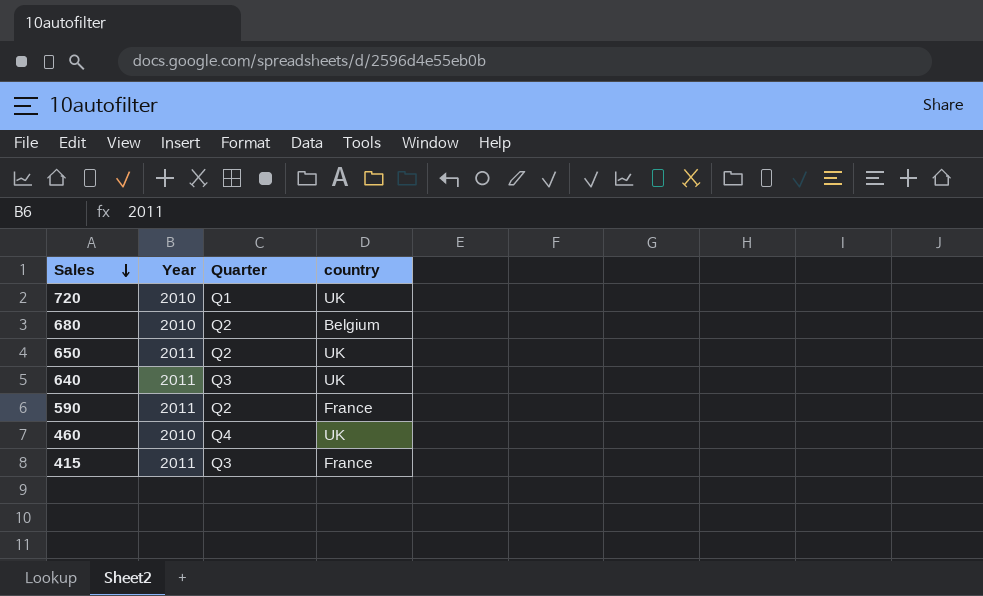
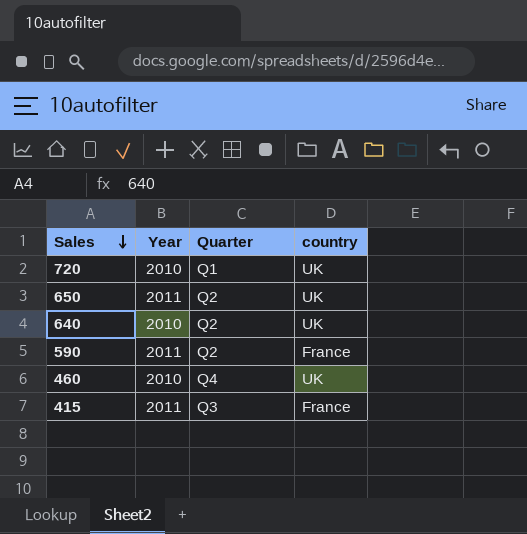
row 680: 2010 | Q2 | Belgium -> none
640 | Year: 2011 -> 2010
640 | Quarter: Q3 -> Q2

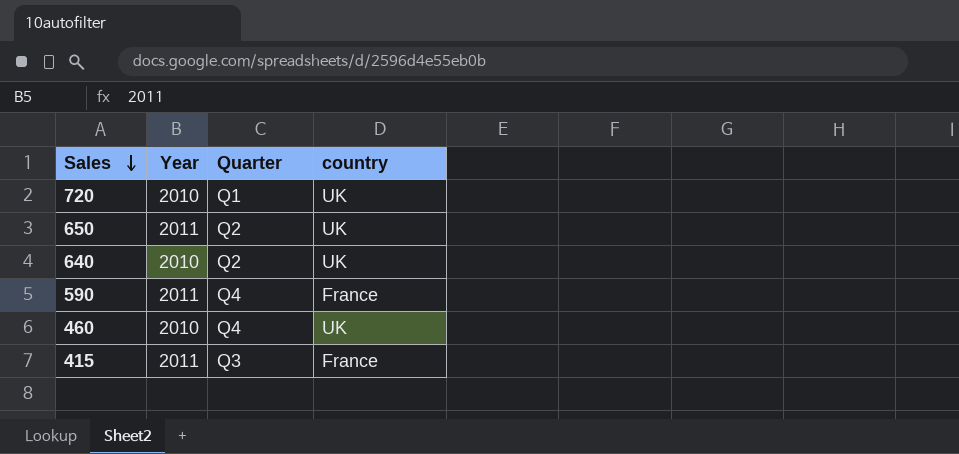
590 | Quarter: Q2 -> Q4

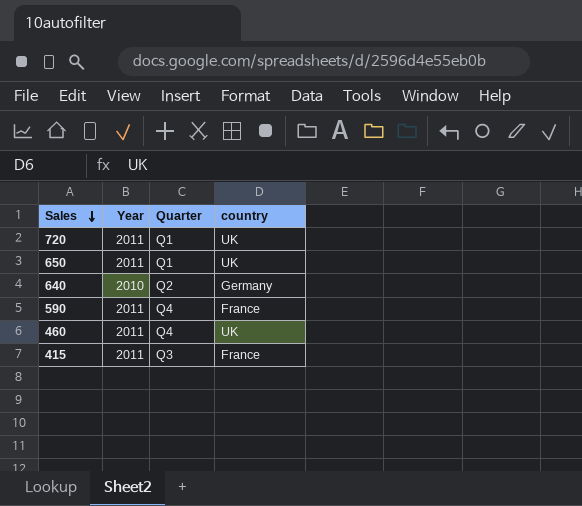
720 | Year: 2010 -> 2011
650 | Quarter: Q2 -> Q1
640 | country: UK -> Germany
460 | Year: 2010 -> 2011

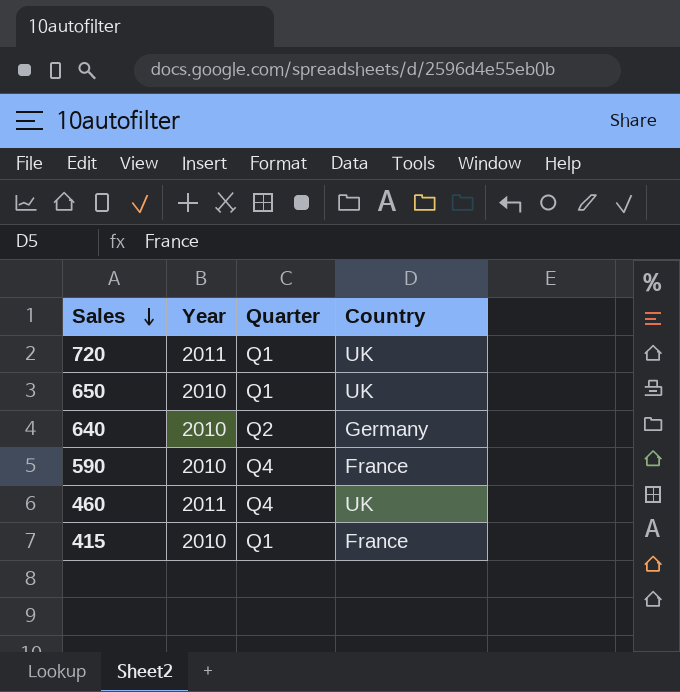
column name: country -> Country
650 | Year: 2011 -> 2010
590 | Year: 2011 -> 2010
415 | Year: 2011 -> 2010
415 | Quarter: Q3 -> Q1

